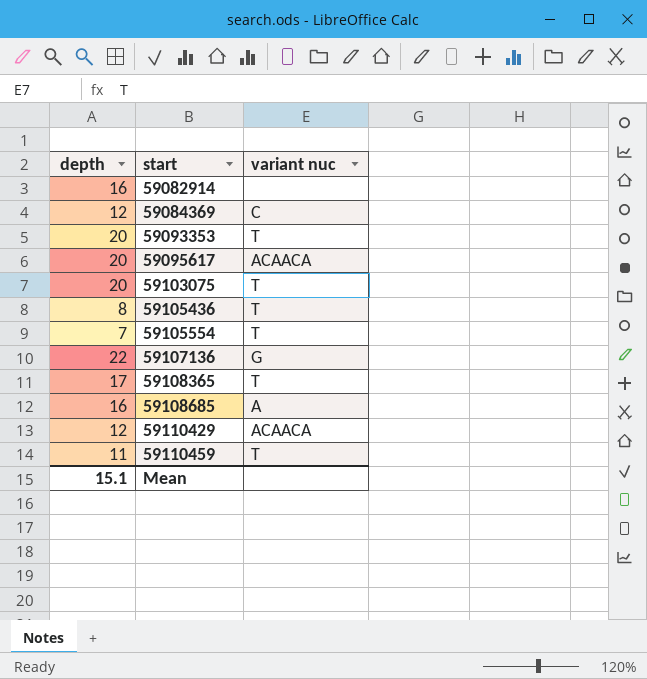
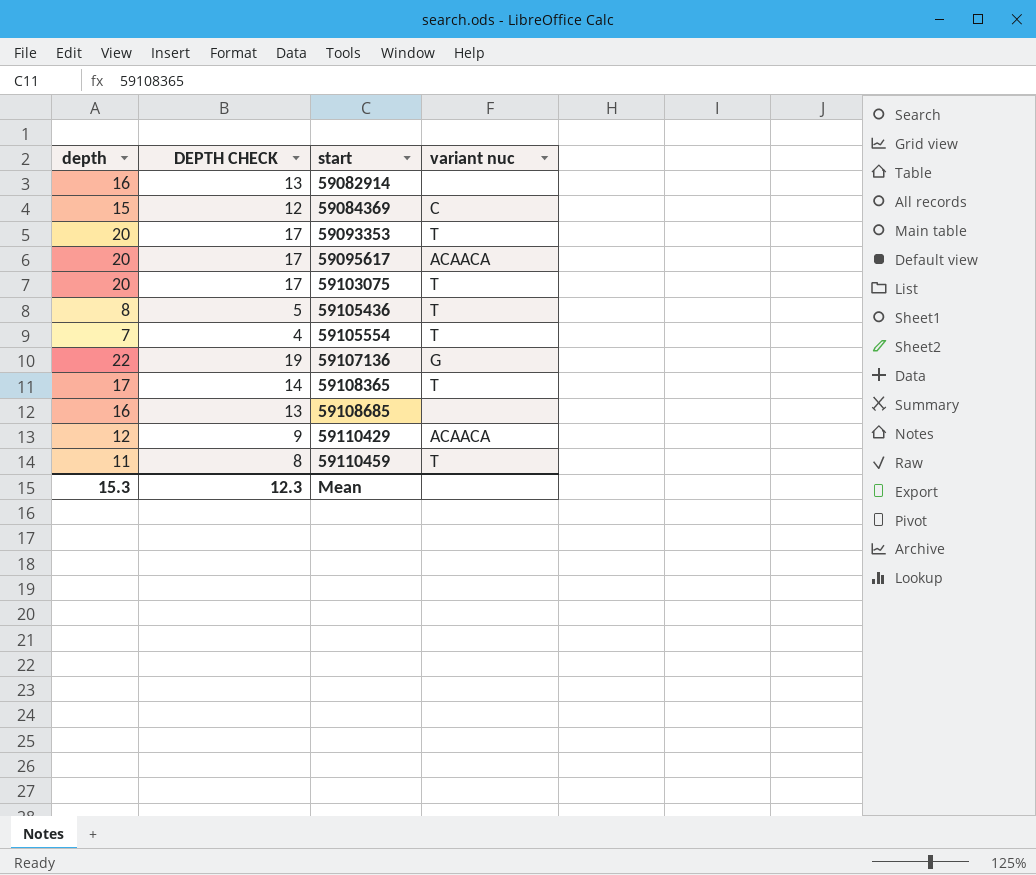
column DEPTH CHECK | formula: none -> [depth] - 3
59084369 | depth: 12 -> 15
59108685 | variant nuc: A -> none
Mean | depth: 15.1 -> 15.3

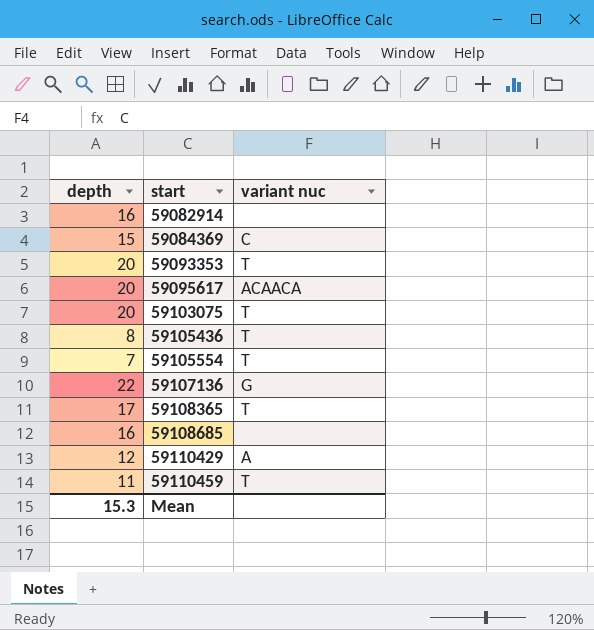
column DEPTH CHECK | formula: [depth] - 3 -> none
59110429 | variant nuc: ACAACA -> A

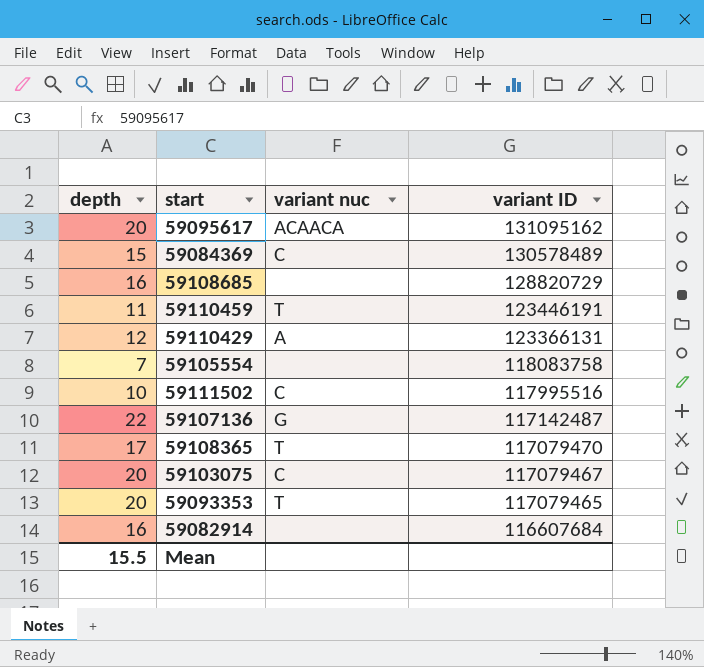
row order: start ascending -> variant ID descending
column variant ID | position: none -> 4
row 59105436: 8 | T -> none
59105554 | variant nuc: T -> none
row 59111502: none -> 10 | C | 117995516
59103075 | variant nuc: T -> C
Mean | depth: 15.3 -> 15.5

